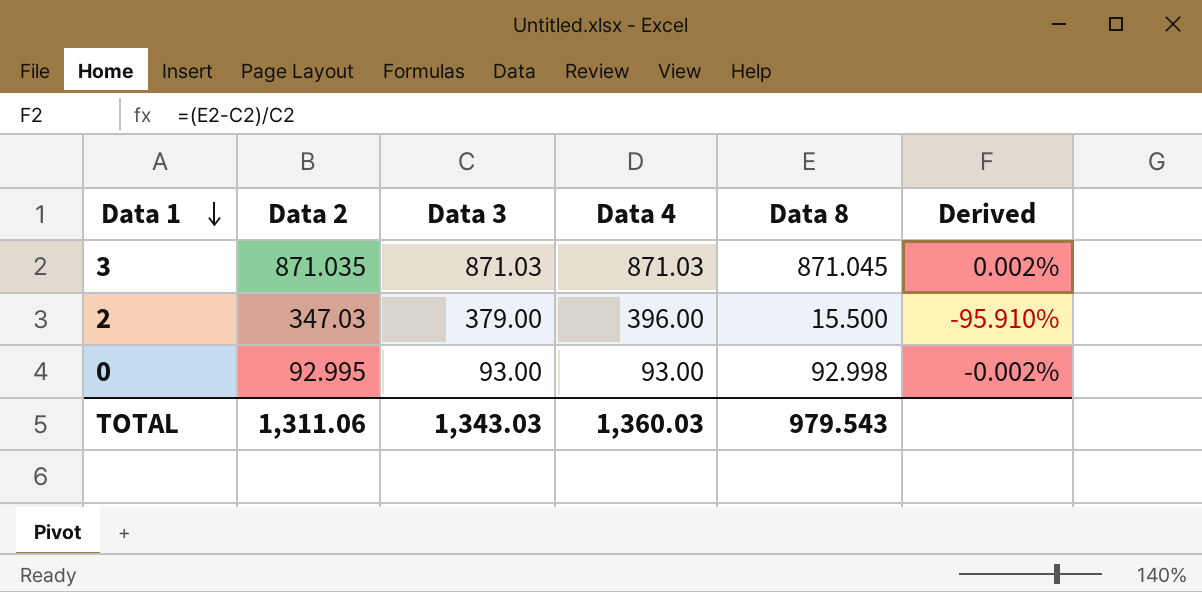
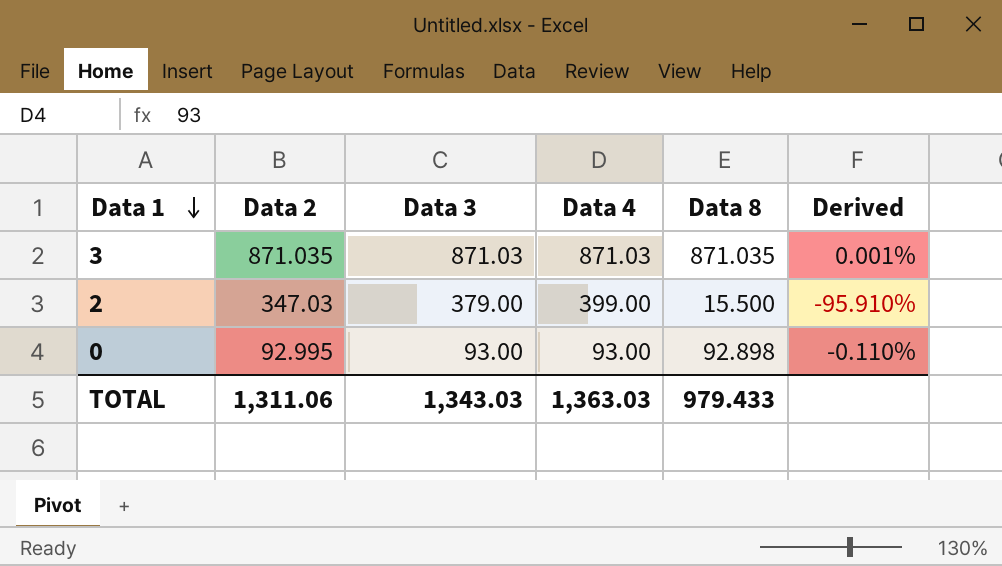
3 | Data 8: 871.045 -> 871.035
3 | Derived: 0.002% -> 0.001%
2 | Data 4: 396.00 -> 399.00
0 | Data 8: 92.998 -> 92.898
0 | Derived: -0.002% -> -0.110%
TOTAL | Data 4: 1,360.03 -> 1,363.03
TOTAL | Data 8: 979.543 -> 979.433

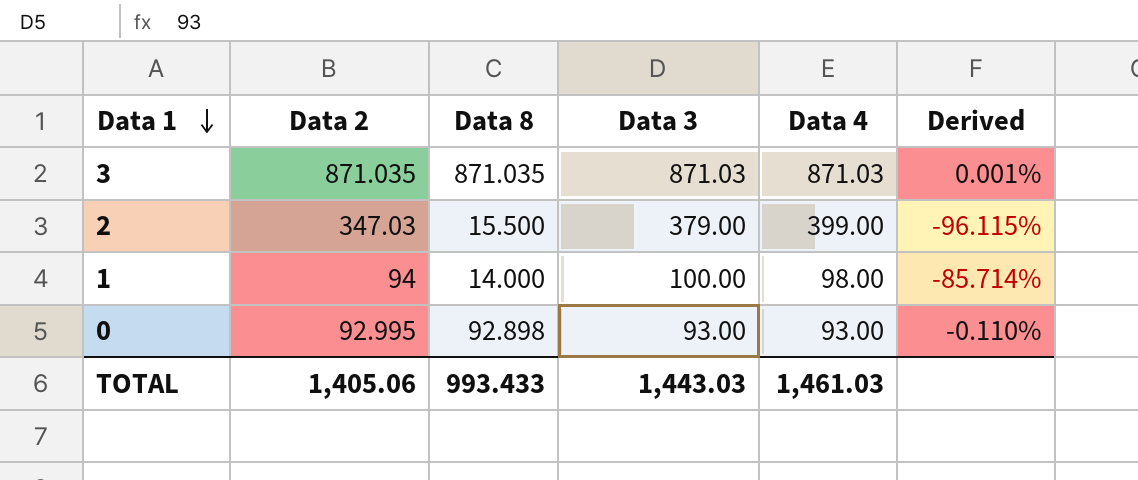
column Data 8 | position: 5 -> 3
column Derived | formula: ([Data 8] - [Data 3]) / [Data 3] -> ([Data 8] - [Data 4]) / [Data 4]
row 1: none -> 94 | 14.000 | 100.00 | 98.00 | -85.714%
TOTAL | Data 2: 1,311.06 -> 1,405.06
TOTAL | Data 8: 979.433 -> 993.433
TOTAL | Data 3: 1,343.03 -> 1,443.03
TOTAL | Data 4: 1,363.03 -> 1,461.03

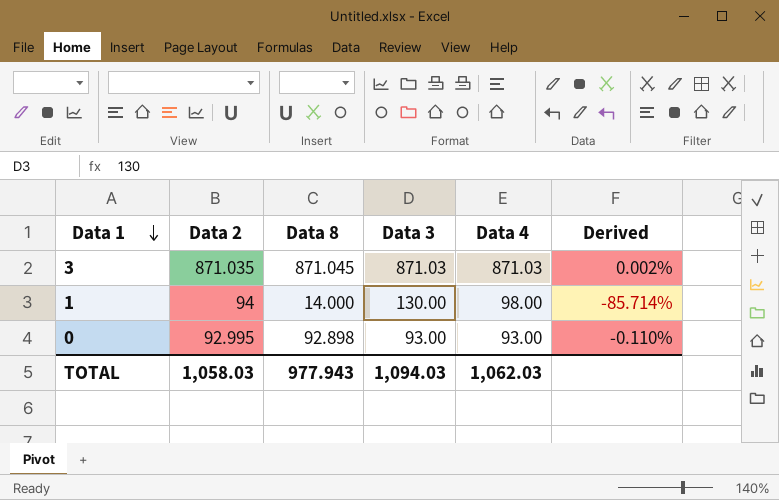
row 2: 347.03 | 15.500 | 379.00 | 399.00 | -96.115% -> none
3 | Data 8: 871.035 -> 871.045
3 | Derived: 0.001% -> 0.002%
1 | Data 3: 100.00 -> 130.00
TOTAL | Data 2: 1,405.06 -> 1,058.03
TOTAL | Data 8: 993.433 -> 977.943
TOTAL | Data 3: 1,443.03 -> 1,094.03
TOTAL | Data 4: 1,461.03 -> 1,062.03

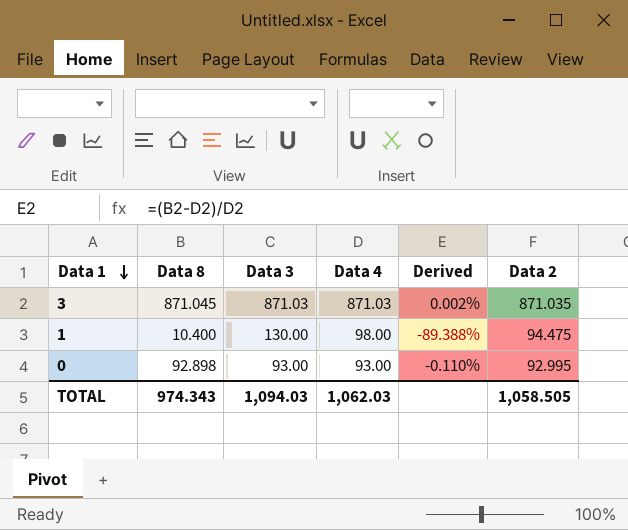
column Data 2 | position: 2 -> 6
1 | Data 8: 14.000 -> 10.400
1 | Derived: -85.714% -> -89.388%
1 | Data 2: 94 -> 94.475
TOTAL | Data 8: 977.943 -> 974.343
TOTAL | Data 2: 1,058.03 -> 1,058.505

